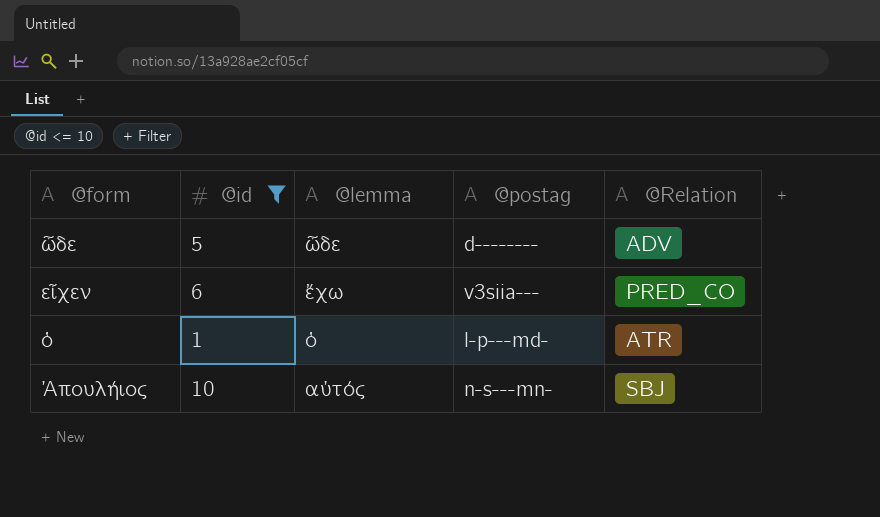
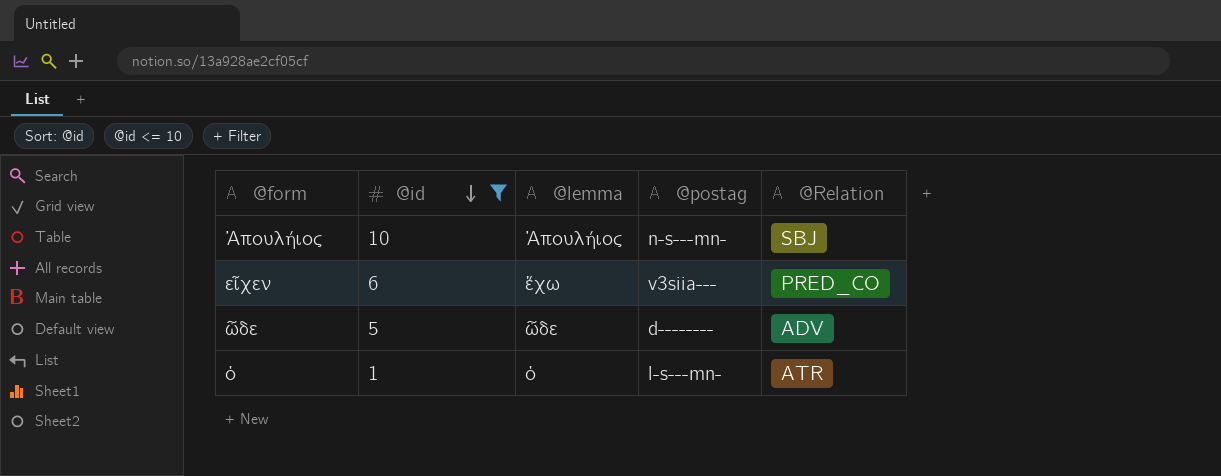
row order: none -> @id descending
Ἀπουλήιος | @lemma: αὐτός -> Ἀπουλήιος
ὁ | @postag: l-p---md- -> l-s---mn-

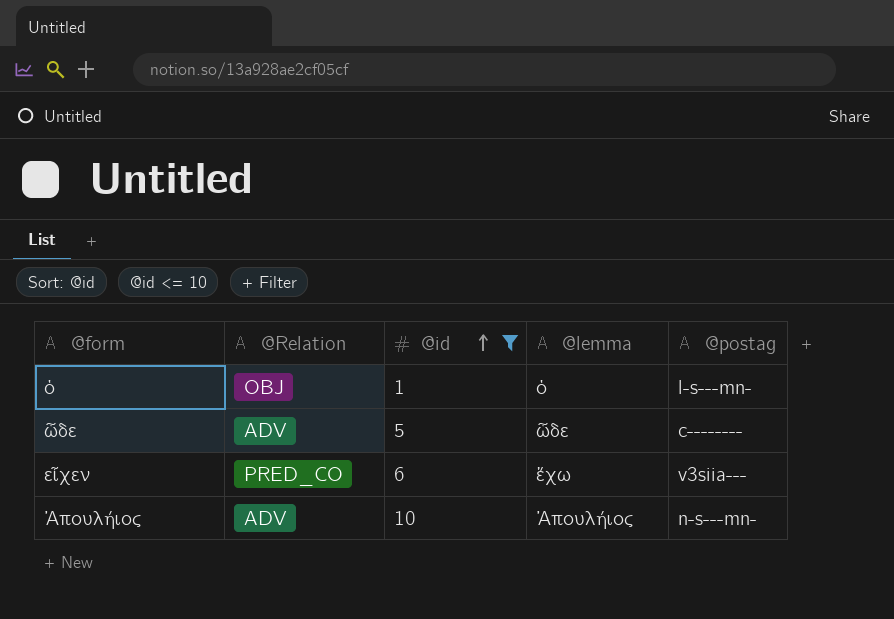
row order: @id descending -> @id ascending
column @Relation | position: 5 -> 2
ὁ | @Relation: ATR -> OBJ
ὧδε | @postag: d-------- -> c--------
Ἀπουλήιος | @Relation: SBJ -> ADV

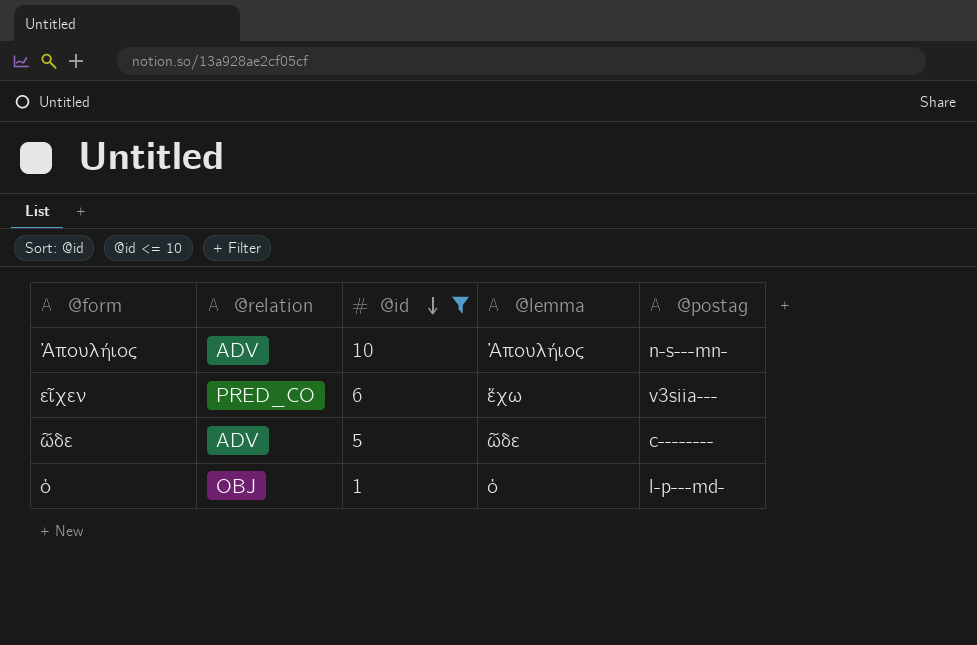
row order: @id ascending -> @id descending
column name: @Relation -> @relation
ὁ | @postag: l-s---mn- -> l-p---md-

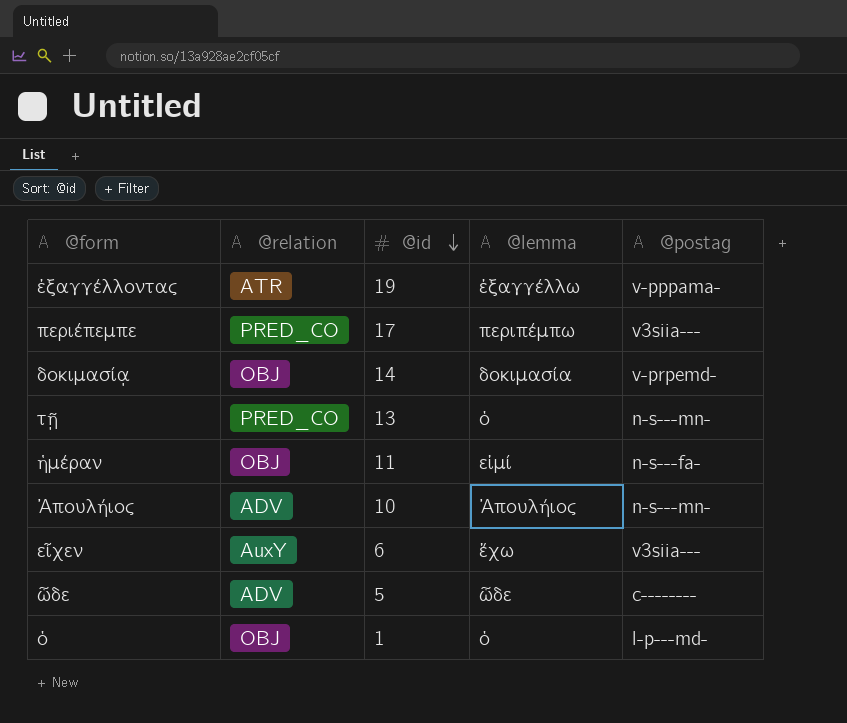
filter: @id <= 10 -> none
εἶχεν | @relation: PRED_CO -> AuxY

